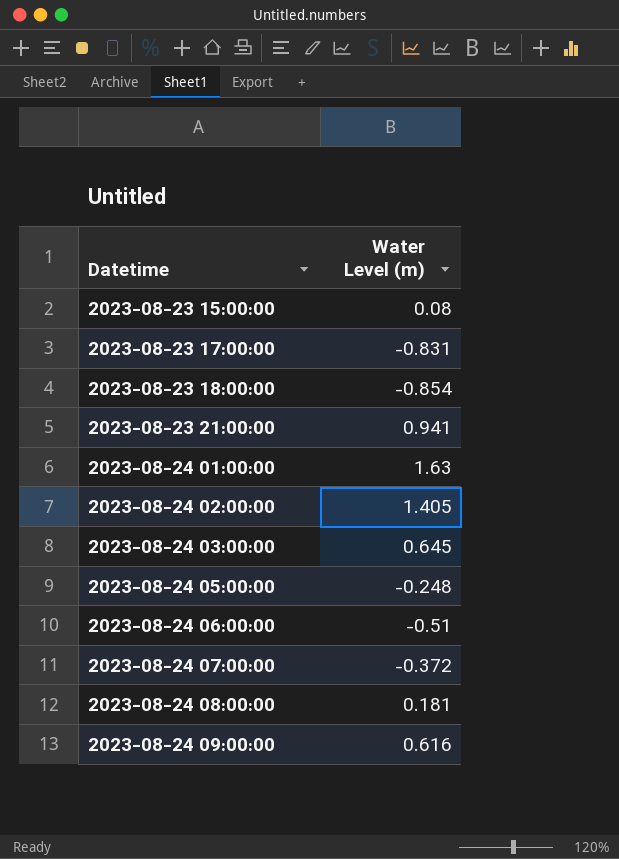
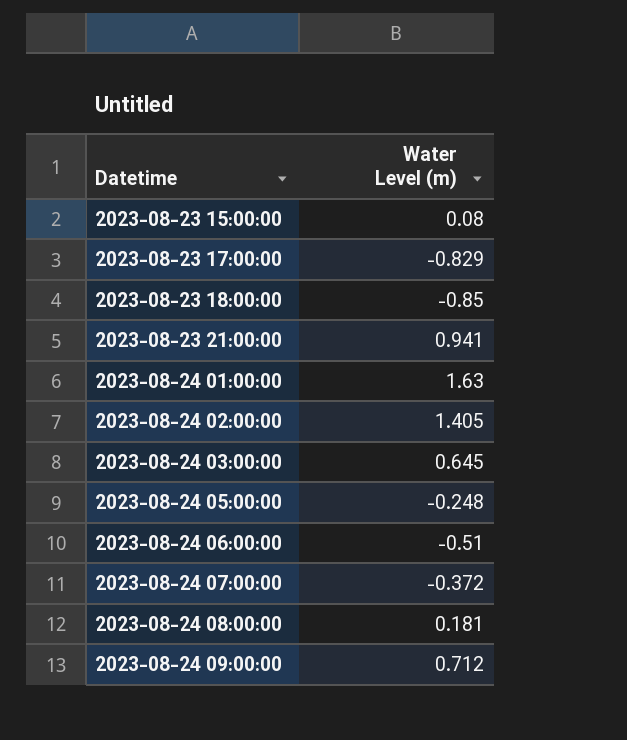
2023-08-23 17:00:00 | Water Level (m): -0.831 -> -0.829
2023-08-23 18:00:00 | Water Level (m): -0.854 -> -0.85
2023-08-24 09:00:00 | Water Level (m): 0.616 -> 0.712

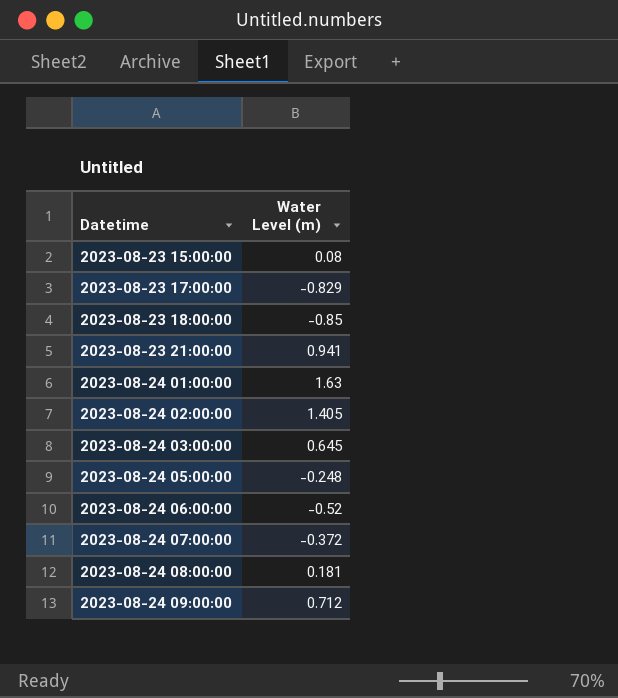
2023-08-24 06:00:00 | Water Level (m): -0.51 -> -0.52

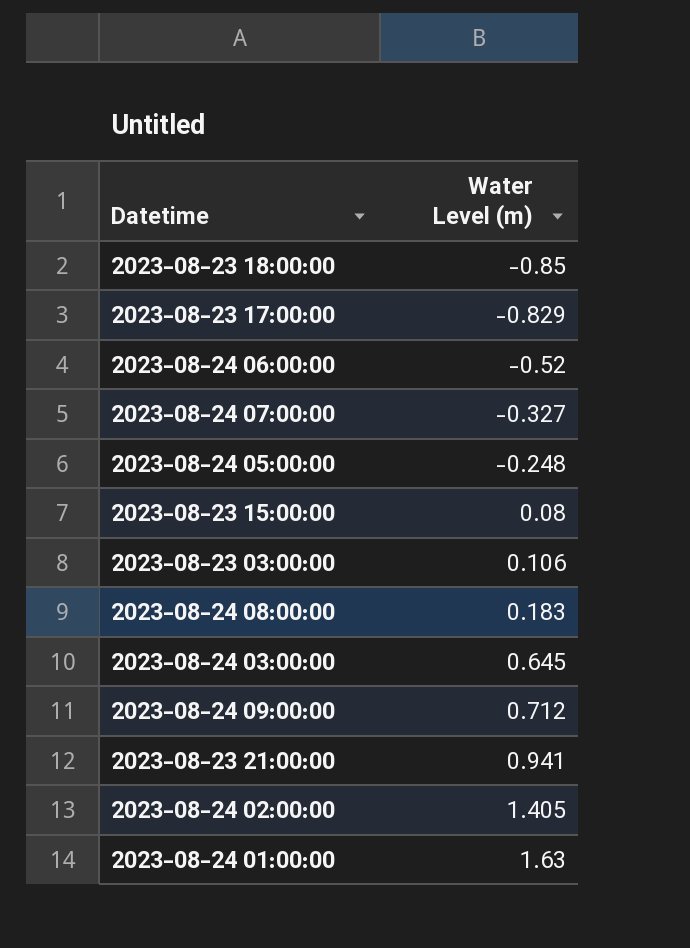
row order: Datetime ascending -> Water Level (m) ascending
2023-08-24 07:00:00 | Water Level (m): -0.372 -> -0.327
row 2023-08-23 03:00:00: none -> 0.106
2023-08-24 08:00:00 | Water Level (m): 0.181 -> 0.183

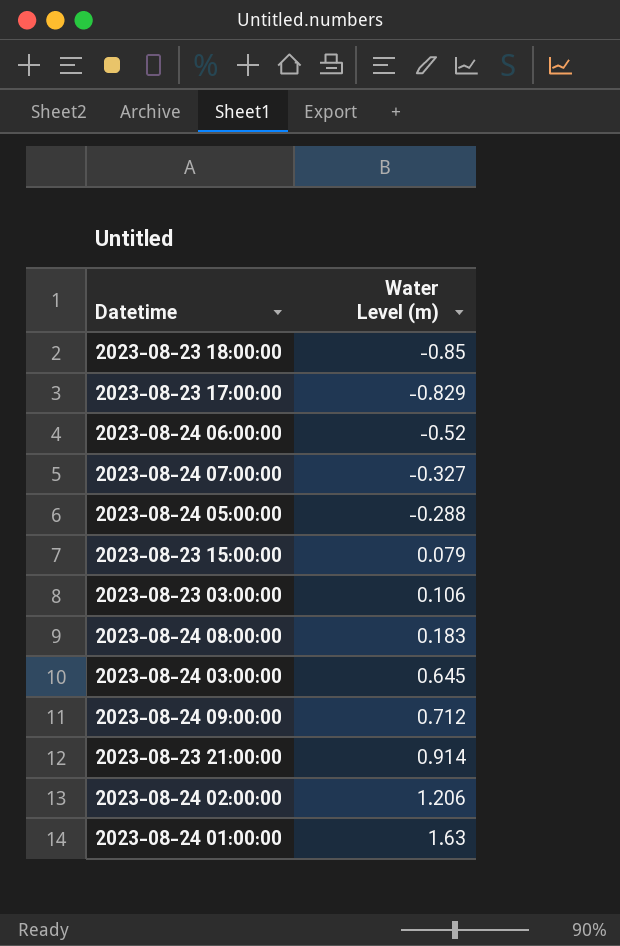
2023-08-24 05:00:00 | Water Level (m): -0.248 -> -0.288
2023-08-23 15:00:00 | Water Level (m): 0.08 -> 0.079
2023-08-23 21:00:00 | Water Level (m): 0.941 -> 0.914
2023-08-24 02:00:00 | Water Level (m): 1.405 -> 1.206

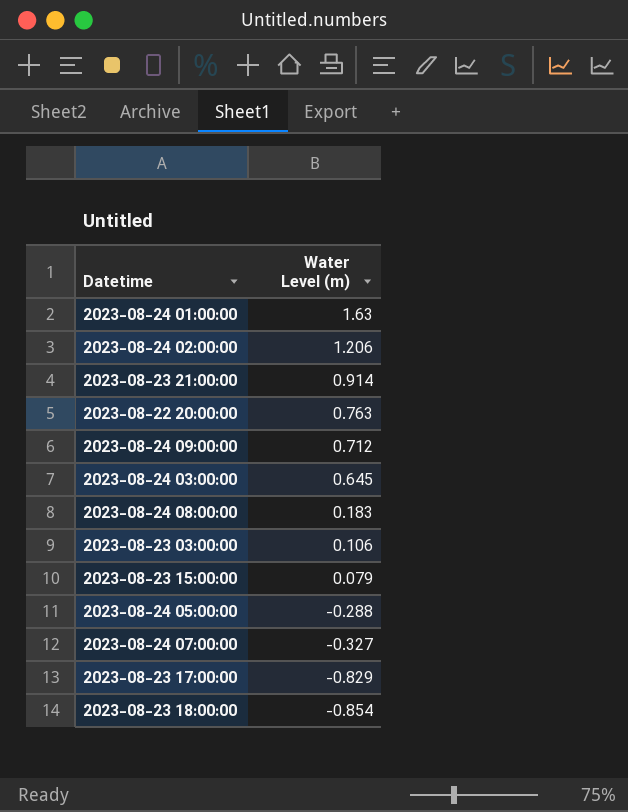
row order: Water Level (m) ascending -> Water Level (m) descending
row 2023-08-24 06:00:00: -0.52 -> none
row 2023-08-22 20:00:00: none -> 0.763
2023-08-23 18:00:00 | Water Level (m): -0.85 -> -0.854

